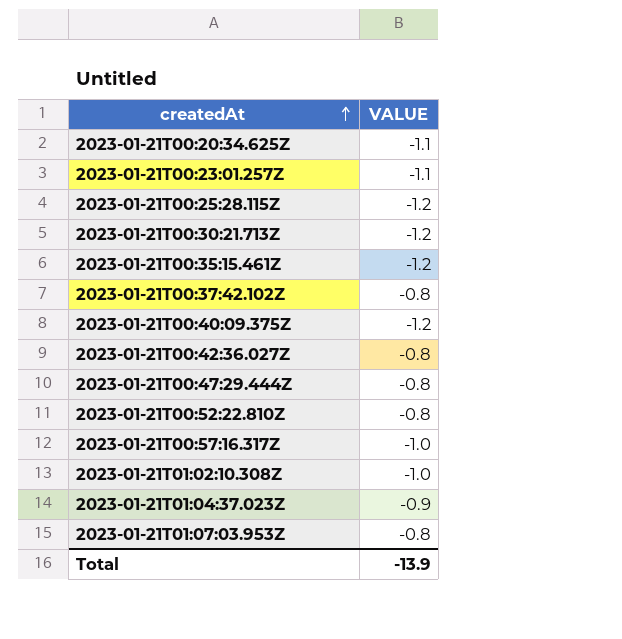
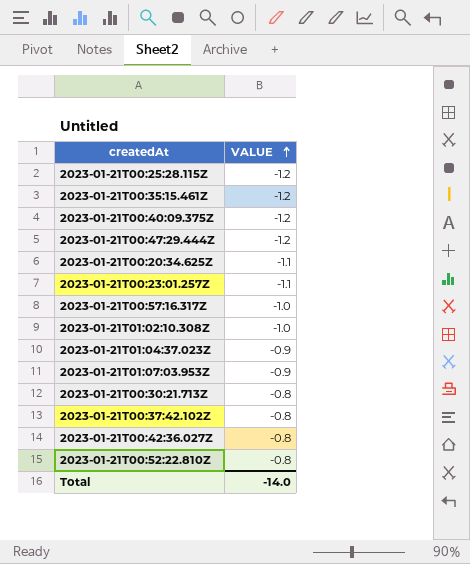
row order: createdAt ascending -> VALUE ascending
2023-01-21T00:47:29.444Z | VALUE: -0.8 -> -1.2
2023-01-21T01:07:03.953Z | VALUE: -0.8 -> -0.9
2023-01-21T00:30:21.713Z | VALUE: -1.2 -> -0.8
Total | VALUE: -13.9 -> -14.0

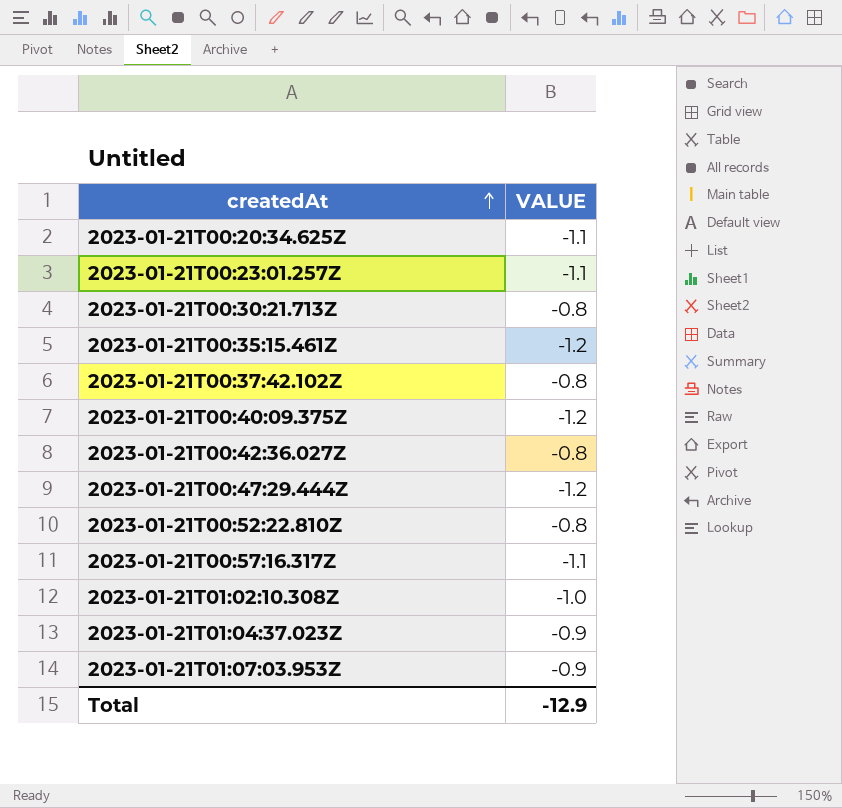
row order: VALUE ascending -> createdAt ascending
row 2023-01-21T00:25:28.115Z: -1.2 -> none
2023-01-21T00:57:16.317Z | VALUE: -1.0 -> -1.1
Total | VALUE: -14.0 -> -12.9

